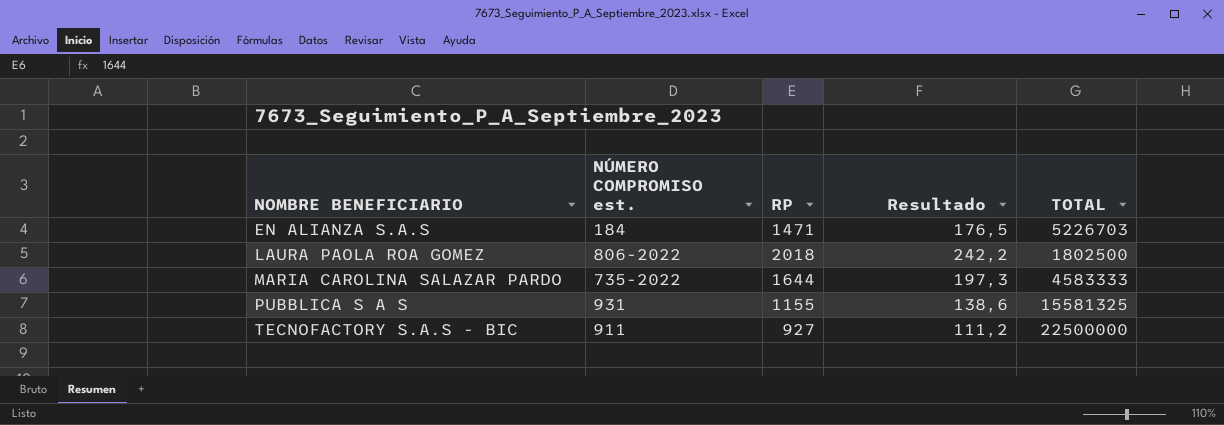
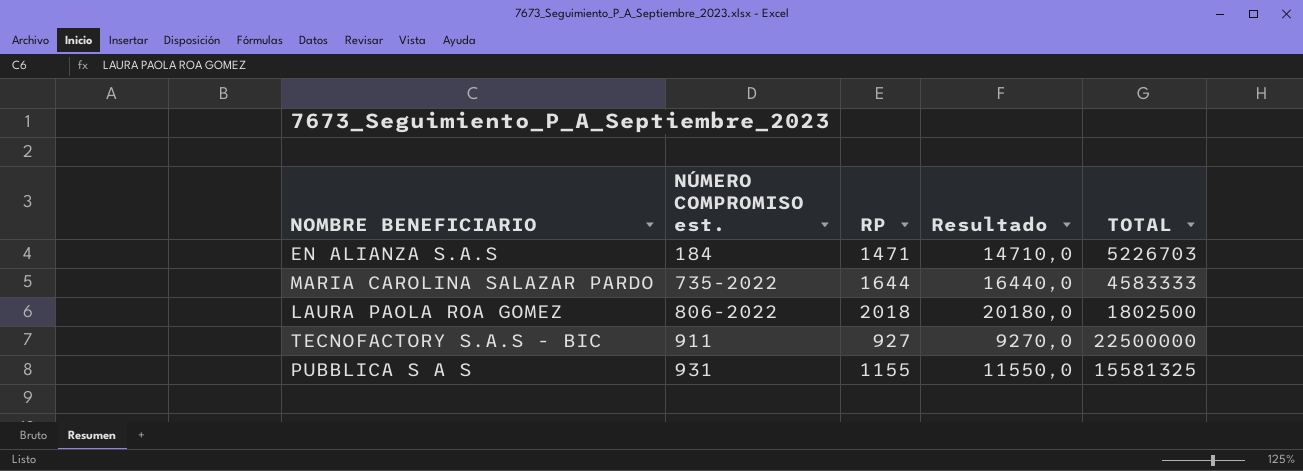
row order: NOMBRE BENEFICIARIO ascending -> NÚMERO COMPROMISO est. ascending
column Resultado | formula: [RP] * 0,12 -> [RP] * 10

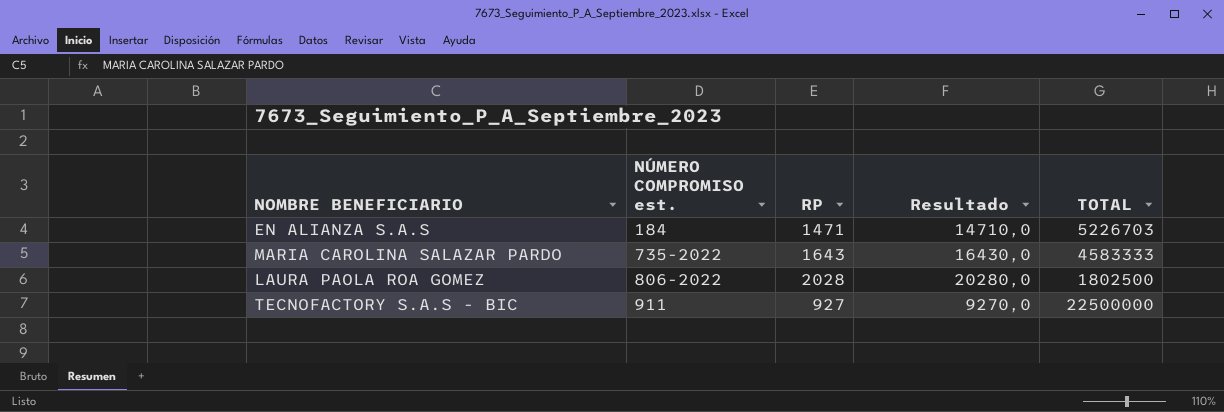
row PUBBLICA S A S: 931 | 1155 | 11550,0 | 15581325 -> none
MARIA CAROLINA SALAZAR PARDO | RP: 1644 -> 1643
MARIA CAROLINA SALAZAR PARDO | Resultado: 16440,0 -> 16430,0
LAURA PAOLA ROA GOMEZ | RP: 2018 -> 2028
LAURA PAOLA ROA GOMEZ | Resultado: 20180,0 -> 20280,0

